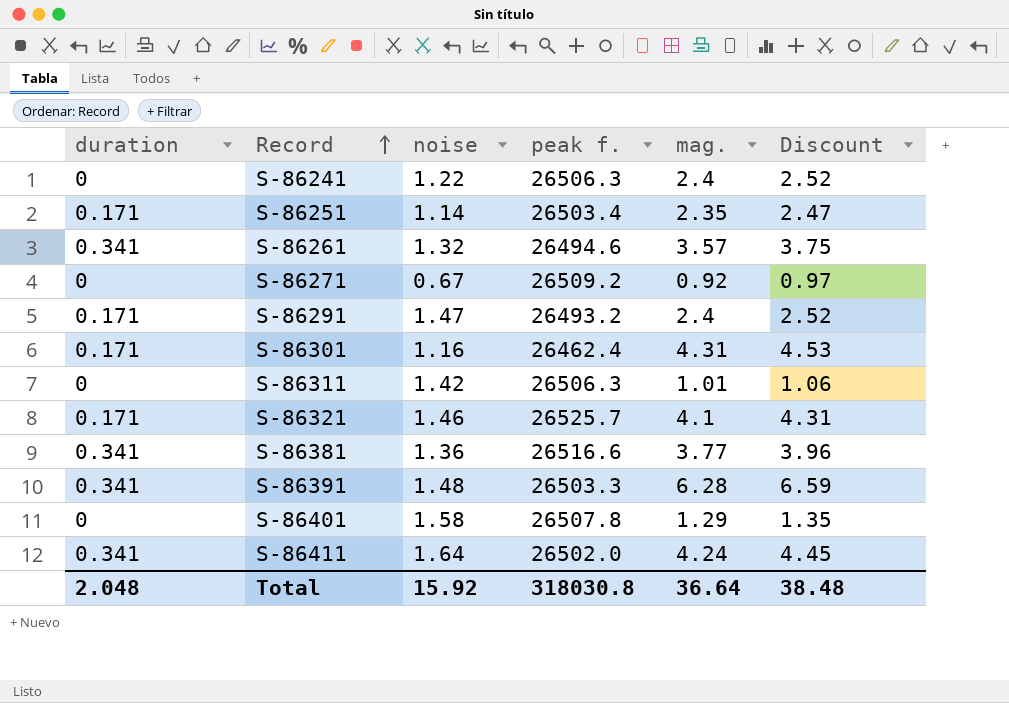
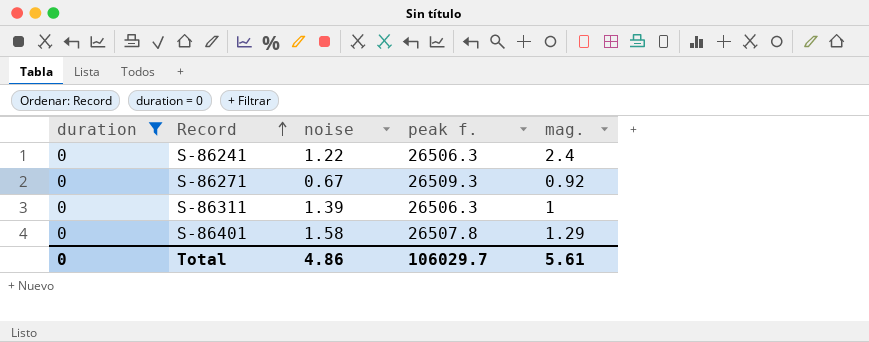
filter: none -> duration = 0
column Discount | formula: [mag.] * 1.05 -> none
S-86271 | peak f.: 26509.2 -> 26509.3
S-86311 | noise: 1.42 -> 1.39
S-86311 | mag.: 1.01 -> 1
Total | duration: 2.048 -> 0
Total | noise: 15.92 -> 4.86
Total | peak f.: 318030.8 -> 106029.7
Total | mag.: 36.64 -> 5.61

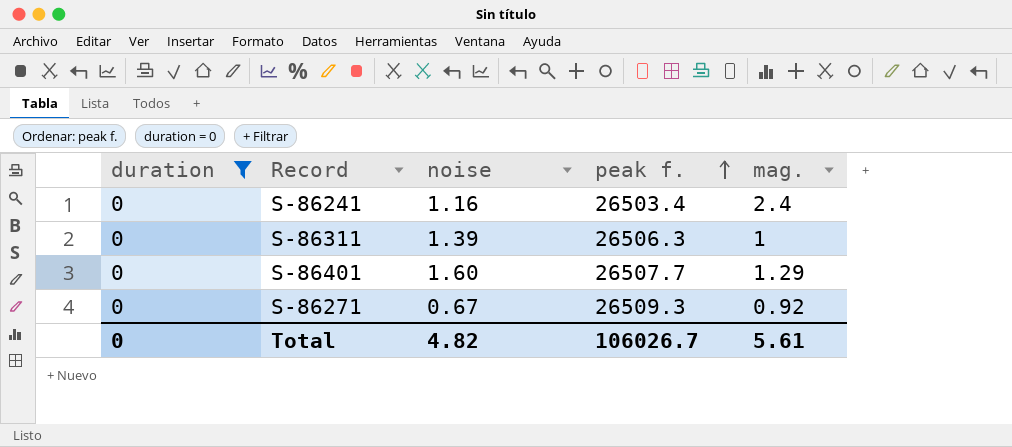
row order: Record ascending -> peak f. ascending
S-86241 | noise: 1.22 -> 1.16
S-86241 | peak f.: 26506.3 -> 26503.4
S-86401 | noise: 1.58 -> 1.60
S-86401 | peak f.: 26507.8 -> 26507.7
Total | noise: 4.86 -> 4.82
Total | peak f.: 106029.7 -> 106026.7

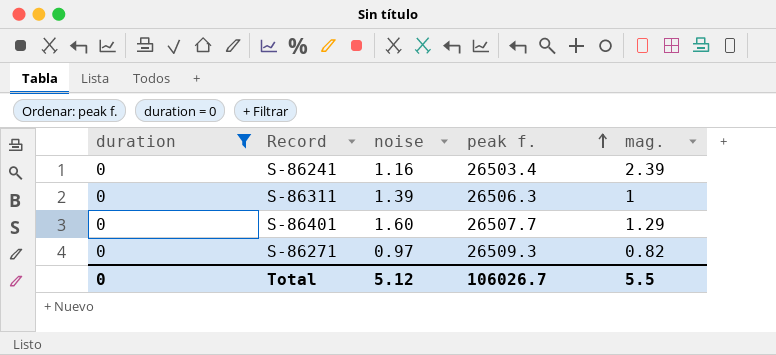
S-86241 | mag.: 2.4 -> 2.39
S-86271 | noise: 0.67 -> 0.97
S-86271 | mag.: 0.92 -> 0.82
Total | noise: 4.82 -> 5.12
Total | mag.: 5.61 -> 5.5

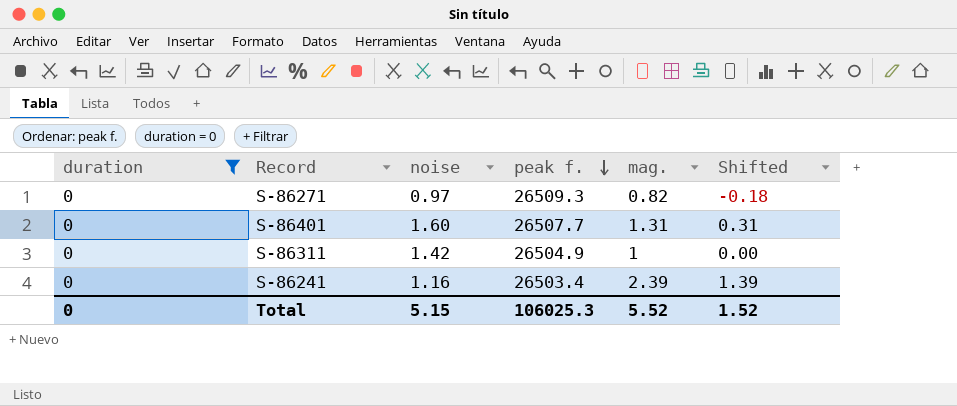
row order: peak f. ascending -> peak f. descending
column Shifted | formula: none -> [mag.] - 1
S-86401 | mag.: 1.29 -> 1.31
S-86311 | noise: 1.39 -> 1.42
S-86311 | peak f.: 26506.3 -> 26504.9
Total | noise: 5.12 -> 5.15
Total | peak f.: 106026.7 -> 106025.3
Total | mag.: 5.5 -> 5.52

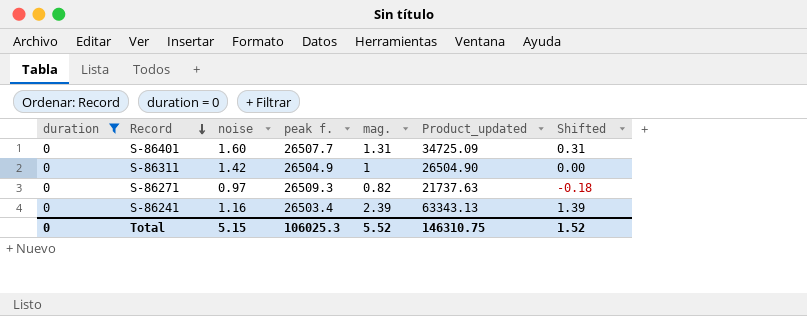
row order: peak f. descending -> Record descending
column Product_updated | formula: none -> [peak f.] * [mag.]

